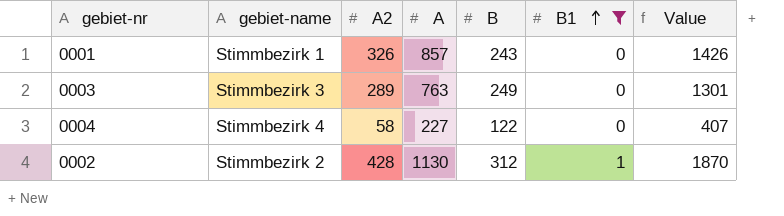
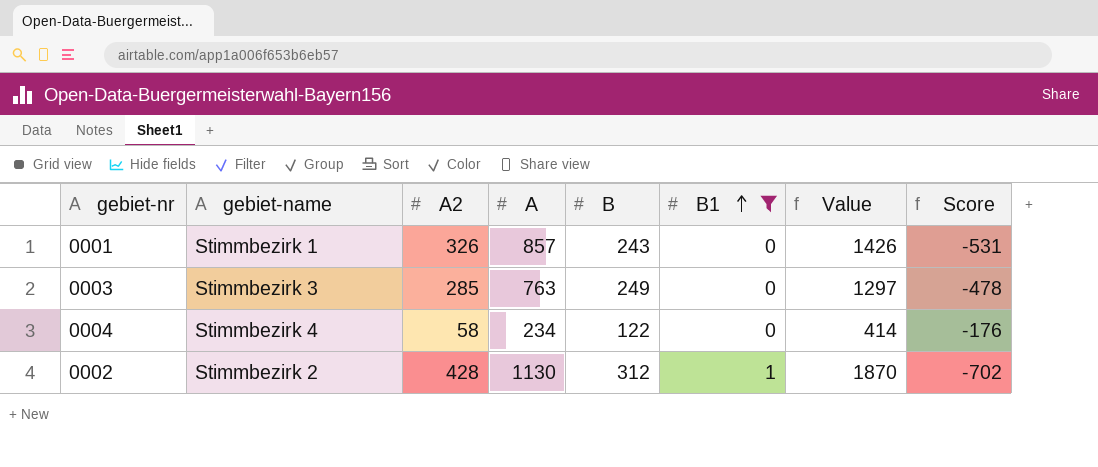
column Score | formula: none -> [A2] - [A]
0003 | A2: 289 -> 285
0003 | Value: 1301 -> 1297
0004 | A: 227 -> 234
0004 | Value: 407 -> 414

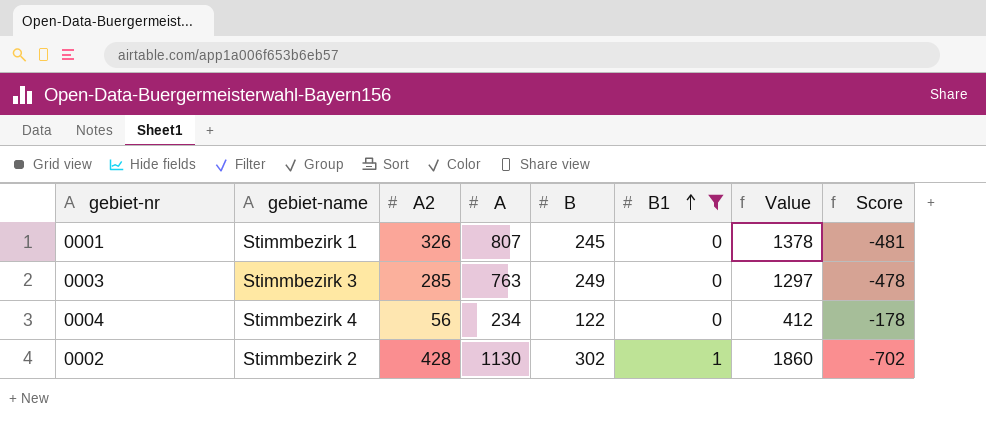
0001 | A: 857 -> 807
0001 | B: 243 -> 245
0001 | Value: 1426 -> 1378
0001 | Score: -531 -> -481
0004 | A2: 58 -> 56
0004 | Value: 414 -> 412
0004 | Score: -176 -> -178
0002 | B: 312 -> 302
0002 | Value: 1870 -> 1860

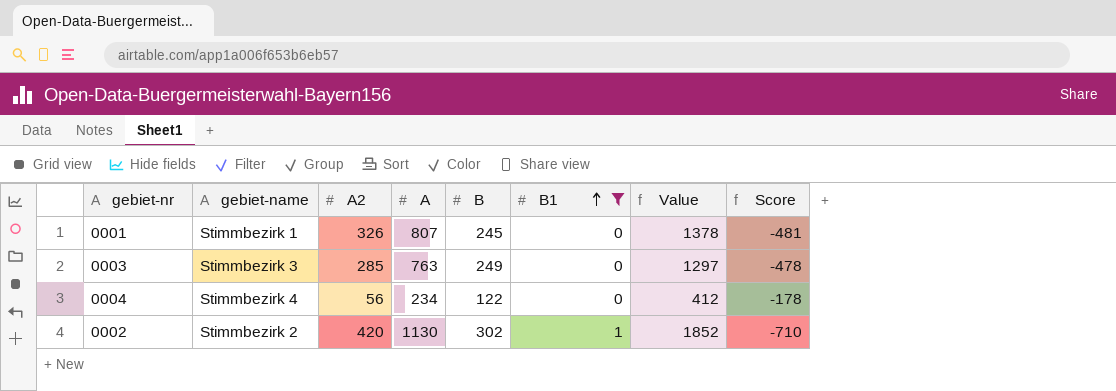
0002 | A2: 428 -> 420
0002 | Value: 1860 -> 1852
0002 | Score: -702 -> -710

